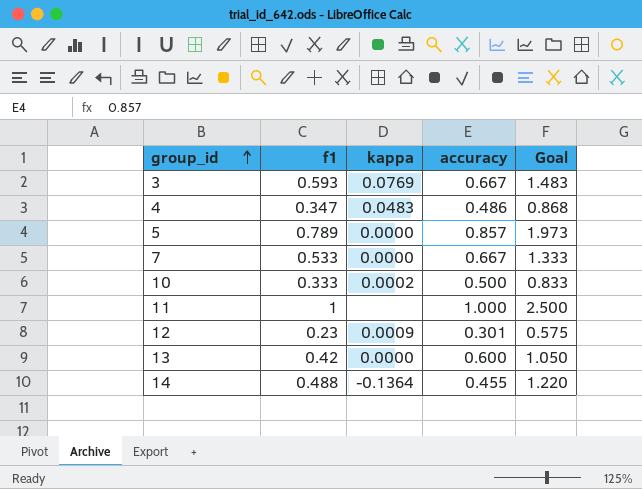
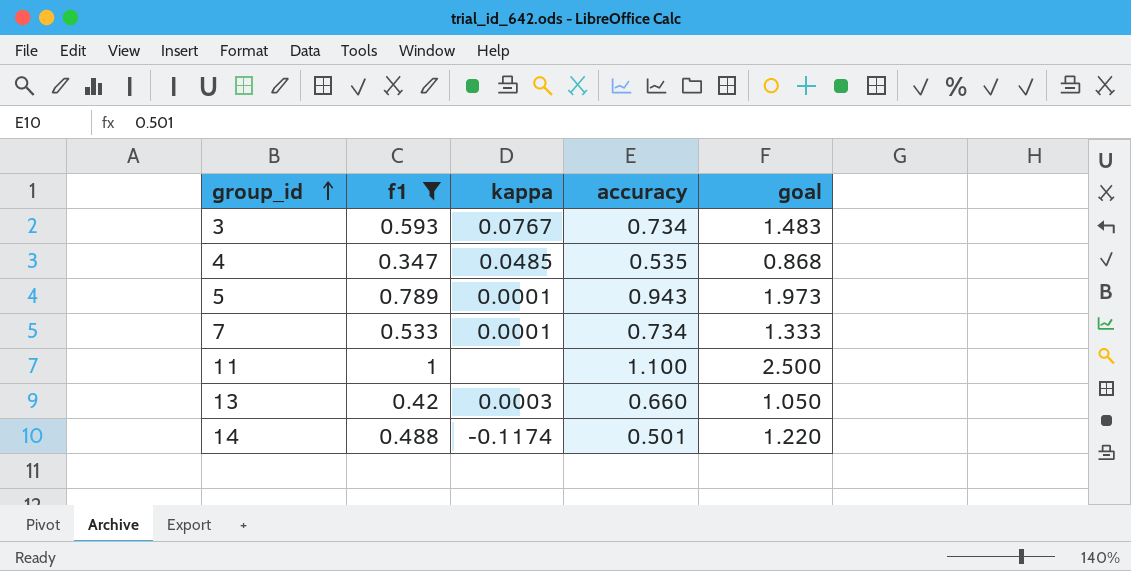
filter: none -> f1 >= 0.347
column name: Goal -> goal
3 | kappa: 0.0769 -> 0.0767
3 | accuracy: 0.667 -> 0.734
4 | kappa: 0.0483 -> 0.0485
4 | accuracy: 0.486 -> 0.535
5 | kappa: 0.0000 -> 0.0001
5 | accuracy: 0.857 -> 0.943
7 | kappa: 0.0000 -> 0.0001
7 | accuracy: 0.667 -> 0.734
11 | accuracy: 1.000 -> 1.100
13 | kappa: 0.0000 -> 0.0003
13 | accuracy: 0.600 -> 0.660
14 | kappa: -0.1364 -> -0.1174
14 | accuracy: 0.455 -> 0.501

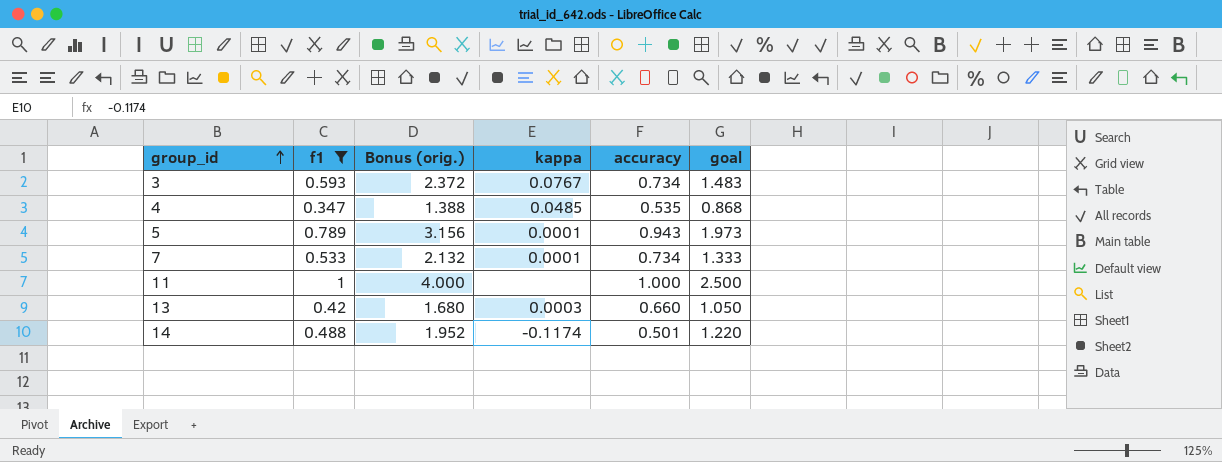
column Bonus (orig.) | formula: none -> [f1] * 4
11 | accuracy: 1.100 -> 1.000

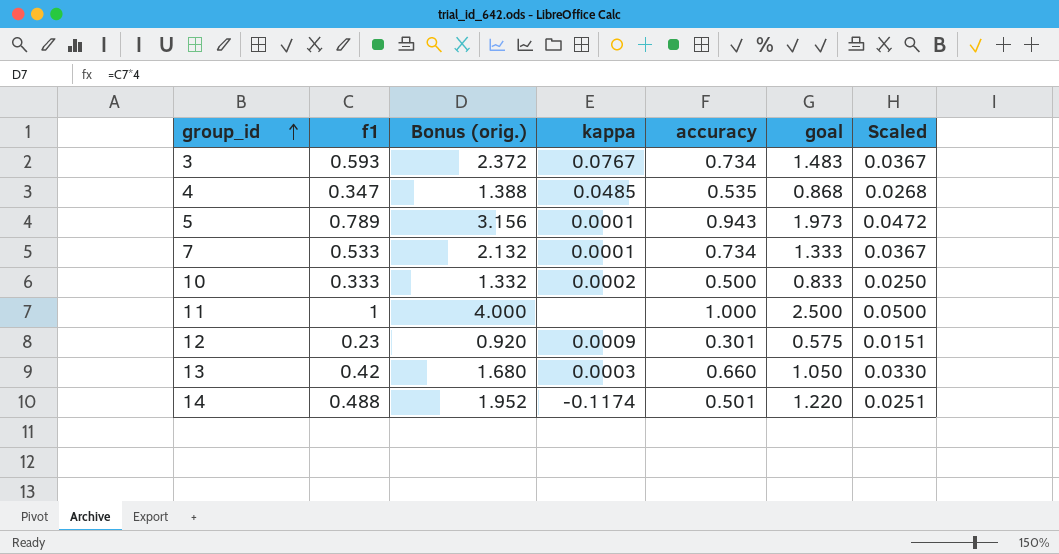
filter: f1 >= 0.347 -> none
column Scaled | formula: none -> [accuracy] * 0.05

